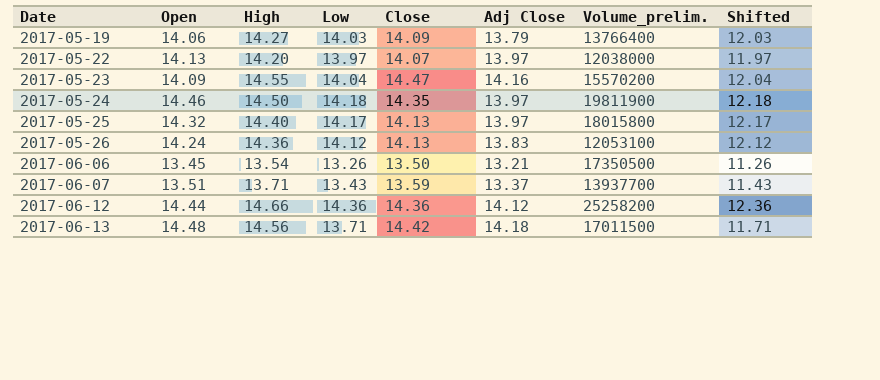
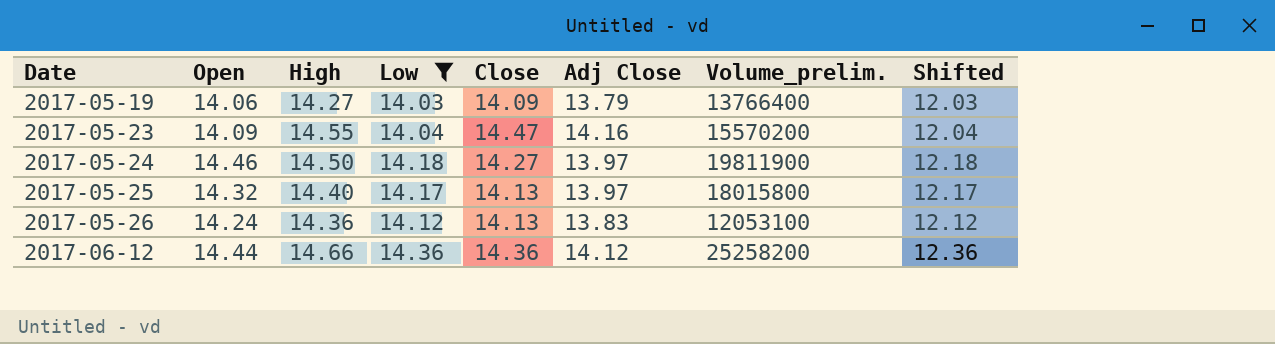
filter: none -> Low >= 14.03
2017-05-24 | Close: 14.35 -> 14.27

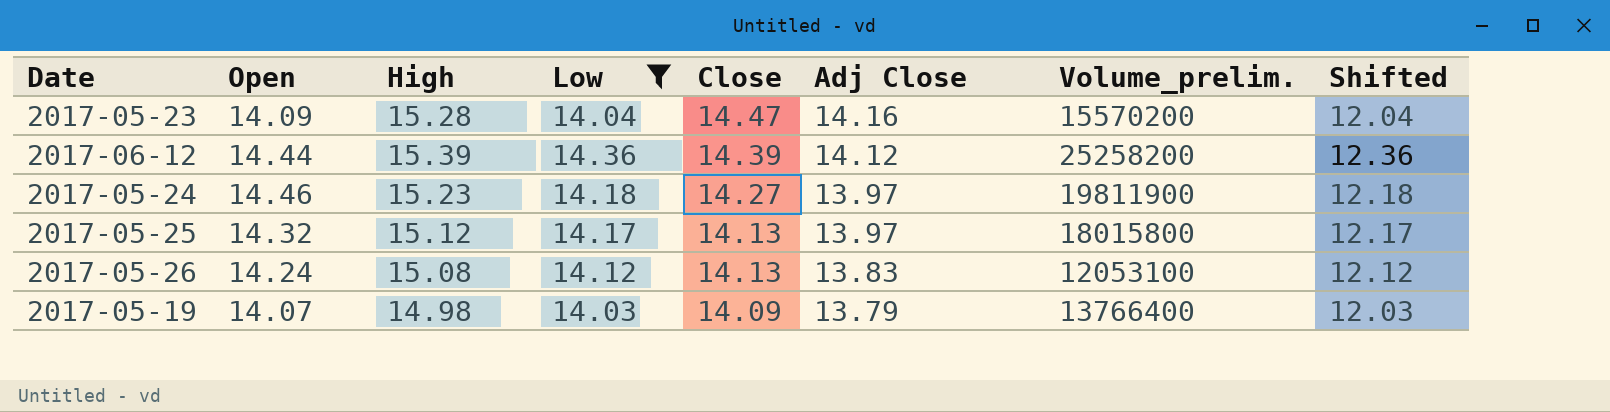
row order: Date ascending -> Close descending
2017-05-23 | High: 14.55 -> 15.28
2017-06-12 | High: 14.66 -> 15.39
2017-06-12 | Close: 14.36 -> 14.39
2017-05-24 | High: 14.50 -> 15.23
2017-05-25 | High: 14.40 -> 15.12
2017-05-26 | High: 14.36 -> 15.08
2017-05-19 | Open: 14.06 -> 14.07
2017-05-19 | High: 14.27 -> 14.98

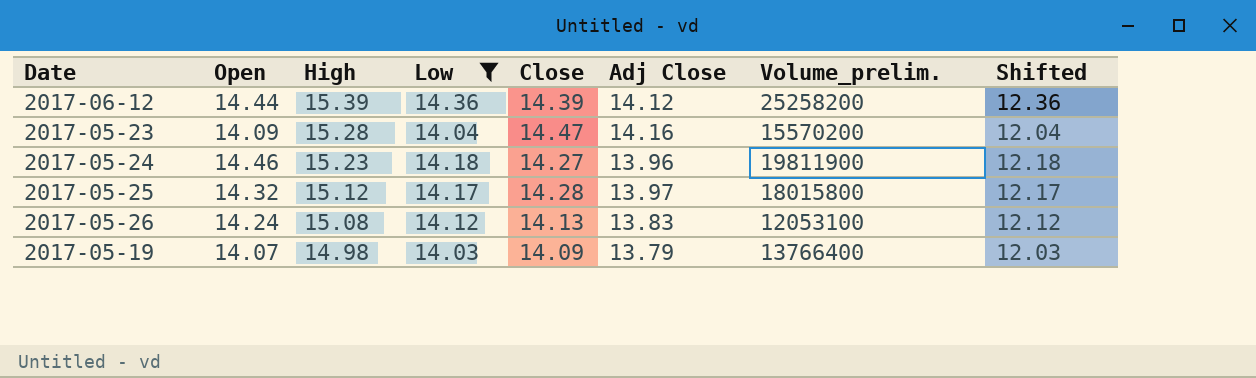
row order: Close descending -> High descending
2017-05-24 | Adj Close: 13.97 -> 13.96
2017-05-25 | Close: 14.13 -> 14.28

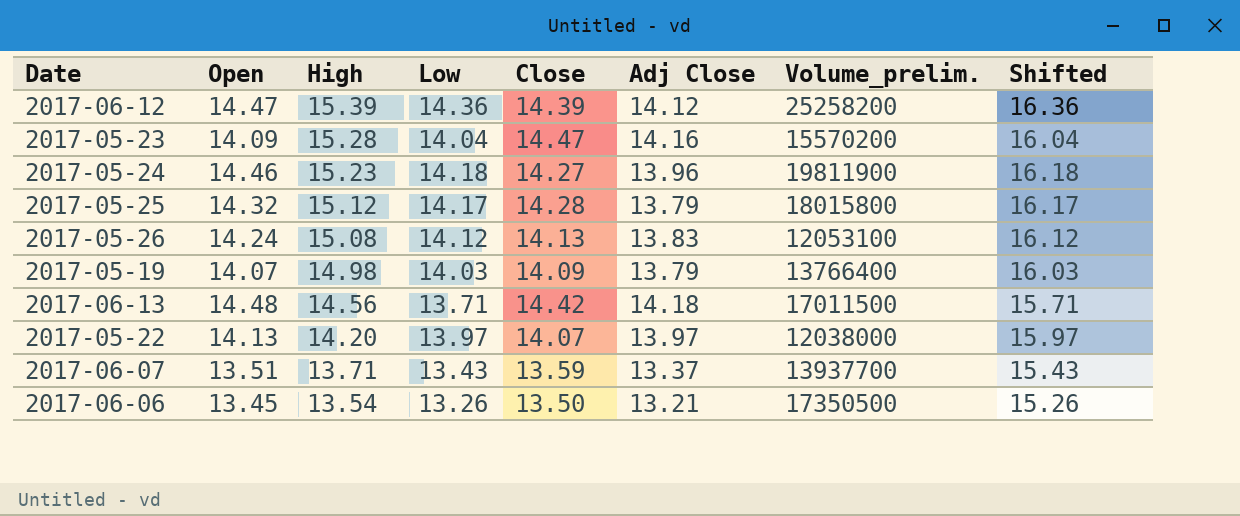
filter: Low >= 14.03 -> none
column Shifted | formula: [Low] - 2 -> [Low] + 2
2017-06-12 | Open: 14.44 -> 14.47
2017-05-25 | Adj Close: 13.97 -> 13.79

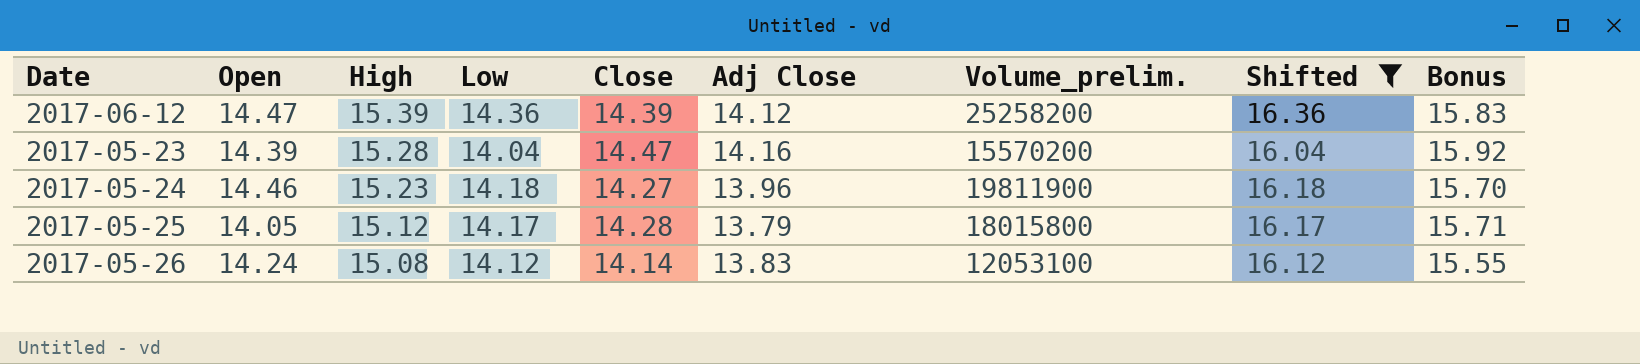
filter: none -> Shifted >= 16.04
column Bonus | formula: none -> [Close] * 1.1
2017-05-23 | Open: 14.09 -> 14.39
2017-05-25 | Open: 14.32 -> 14.05
2017-05-26 | Close: 14.13 -> 14.14

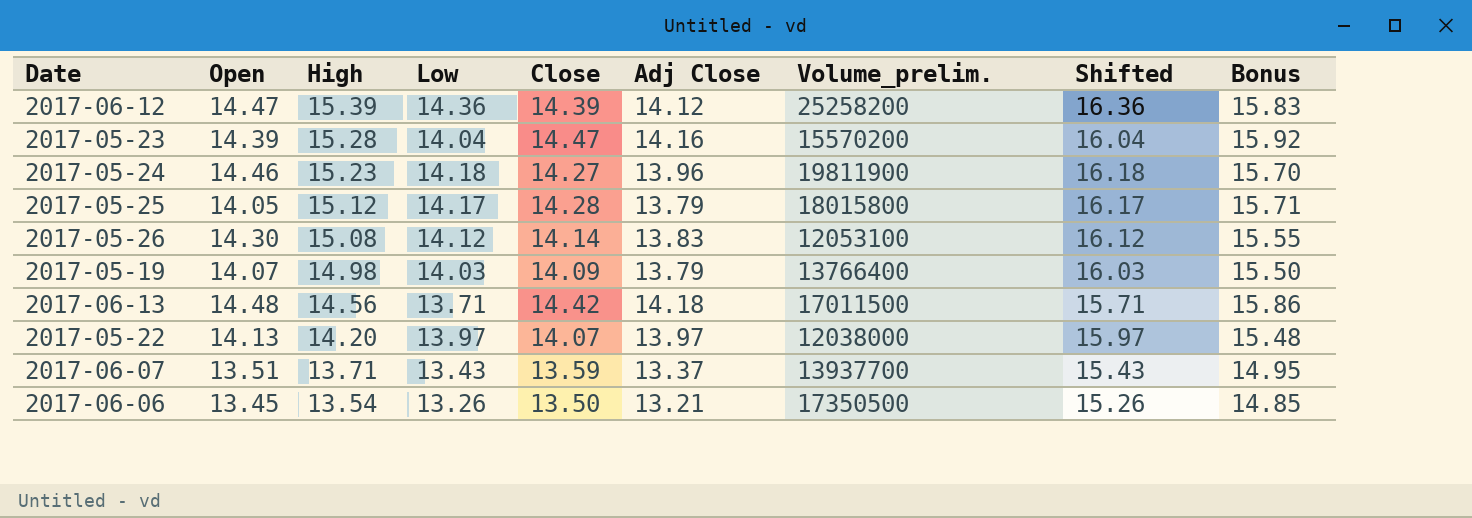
filter: Shifted >= 16.04 -> none
2017-05-26 | Open: 14.24 -> 14.30

